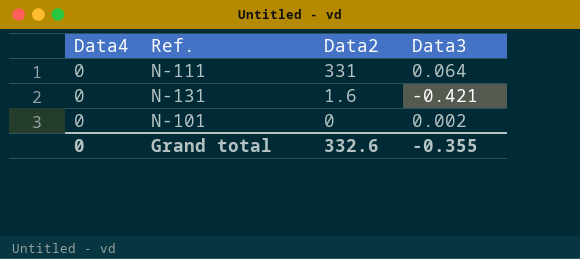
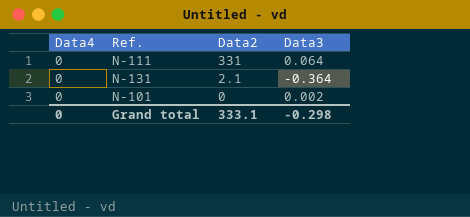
N-131 | Data2: 1.6 -> 2.1
N-131 | Data3: -0.421 -> -0.364
Grand total | Data2: 332.6 -> 333.1
Grand total | Data3: -0.355 -> -0.298

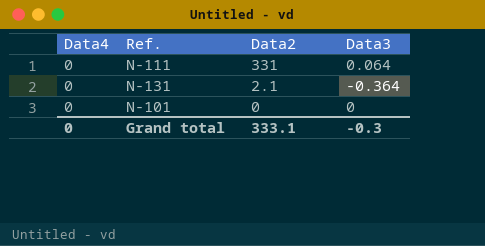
N-101 | Data3: 0.002 -> 0
Grand total | Data3: -0.298 -> -0.3

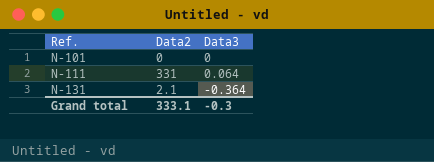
row order: Data2 descending -> Ref. ascending
column Data4 | position: 1 -> none

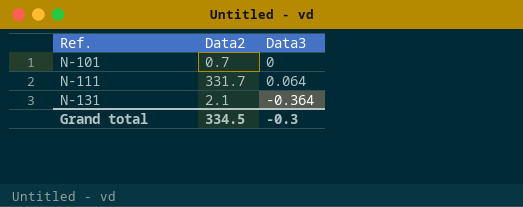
N-101 | Data2: 0 -> 0.7
N-111 | Data2: 331 -> 331.7
Grand total | Data2: 333.1 -> 334.5

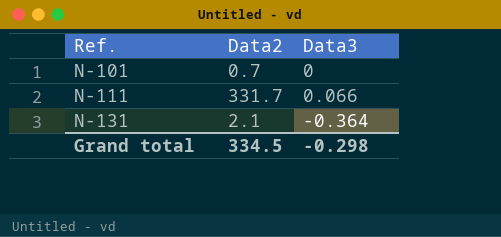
N-111 | Data3: 0.064 -> 0.066
Grand total | Data3: -0.3 -> -0.298

